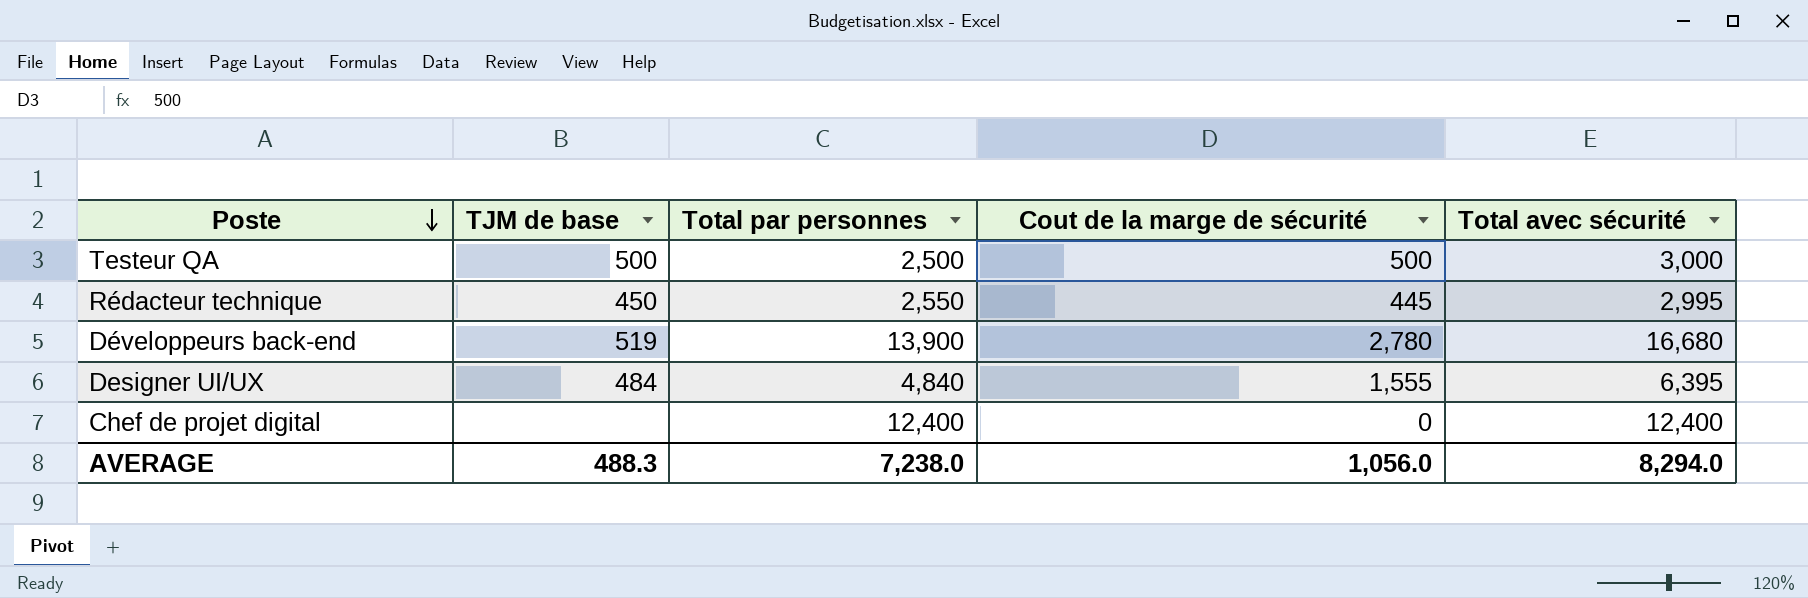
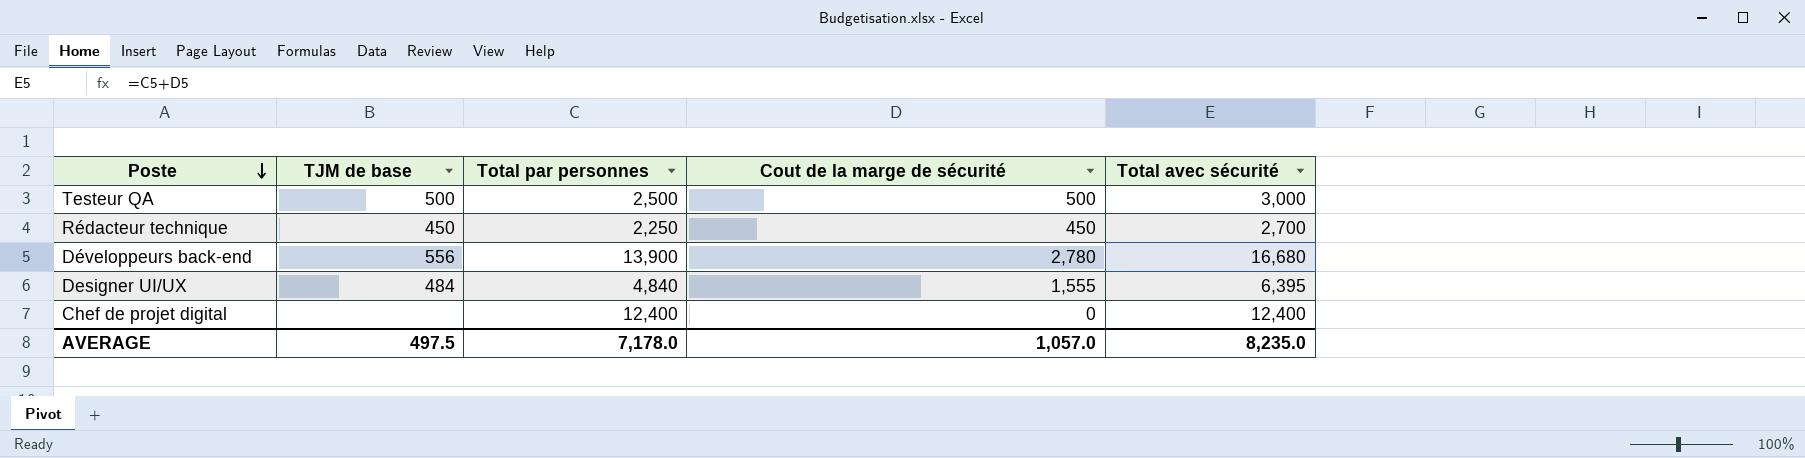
Rédacteur technique | Total par personnes: 2,550 -> 2,250
Rédacteur technique | Cout de la marge de sécurité: 445 -> 450
Rédacteur technique | Total avec sécurité: 2,995 -> 2,700
Développeurs back-end | TJM de base: 519 -> 556
AVERAGE | TJM de base: 488.3 -> 497.5
AVERAGE | Total par personnes: 7,238.0 -> 7,178.0
AVERAGE | Cout de la marge de sécurité: 1,056.0 -> 1,057.0
AVERAGE | Total avec sécurité: 8,294.0 -> 8,235.0

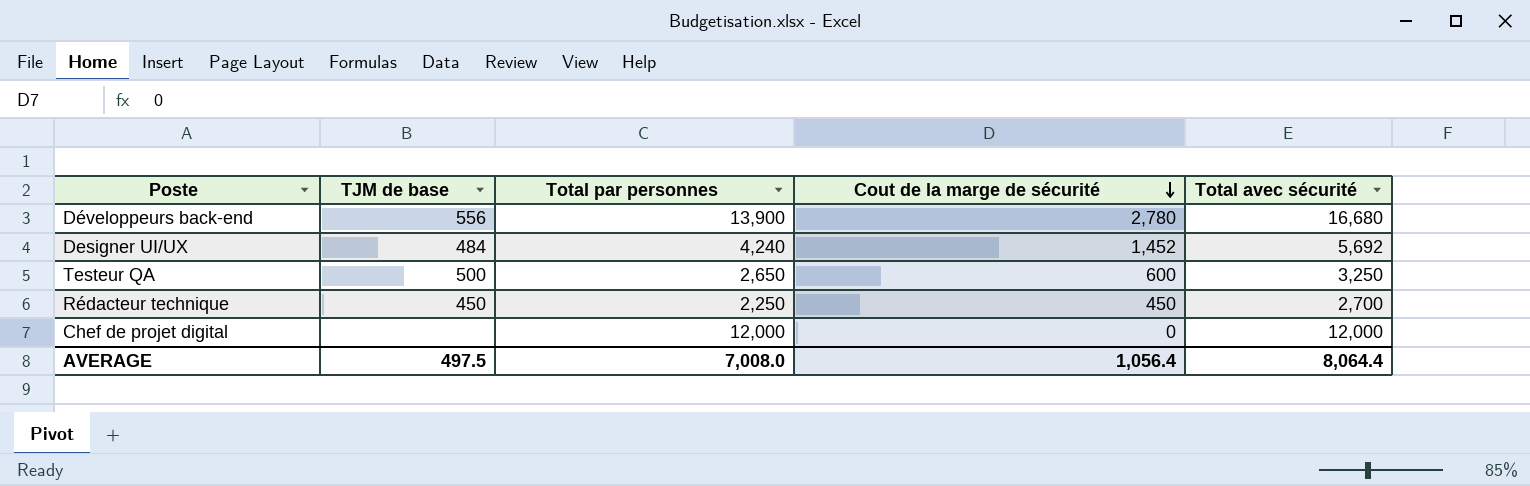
row order: Poste descending -> Cout de la marge de sécurité descending
Designer UI/UX | Total par personnes: 4,840 -> 4,240
Designer UI/UX | Cout de la marge de sécurité: 1,555 -> 1,452
Designer UI/UX | Total avec sécurité: 6,395 -> 5,692
Testeur QA | Total par personnes: 2,500 -> 2,650
Testeur QA | Cout de la marge de sécurité: 500 -> 600
Testeur QA | Total avec sécurité: 3,000 -> 3,250
Chef de projet digital | Total par personnes: 12,400 -> 12,000
Chef de projet digital | Total avec sécurité: 12,400 -> 12,000
AVERAGE | Total par personnes: 7,178.0 -> 7,008.0
AVERAGE | Cout de la marge de sécurité: 1,057.0 -> 1,056.4
AVERAGE | Total avec sécurité: 8,235.0 -> 8,064.4

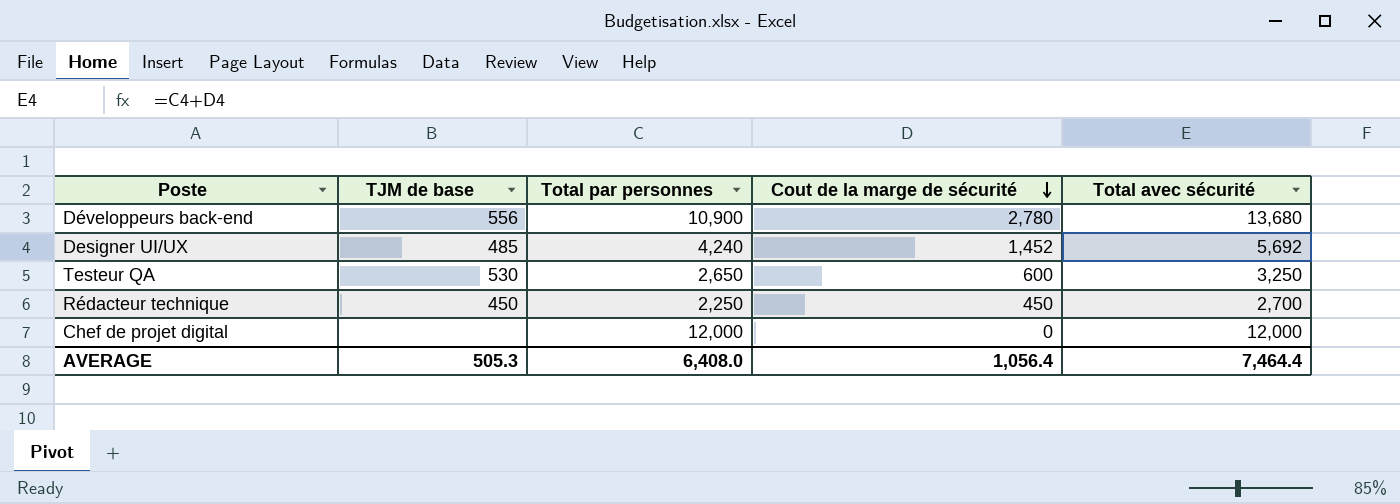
Développeurs back-end | Total par personnes: 13,900 -> 10,900
Développeurs back-end | Total avec sécurité: 16,680 -> 13,680
Designer UI/UX | TJM de base: 484 -> 485
Testeur QA | TJM de base: 500 -> 530
AVERAGE | TJM de base: 497.5 -> 505.3
AVERAGE | Total par personnes: 7,008.0 -> 6,408.0
AVERAGE | Total avec sécurité: 8,064.4 -> 7,464.4

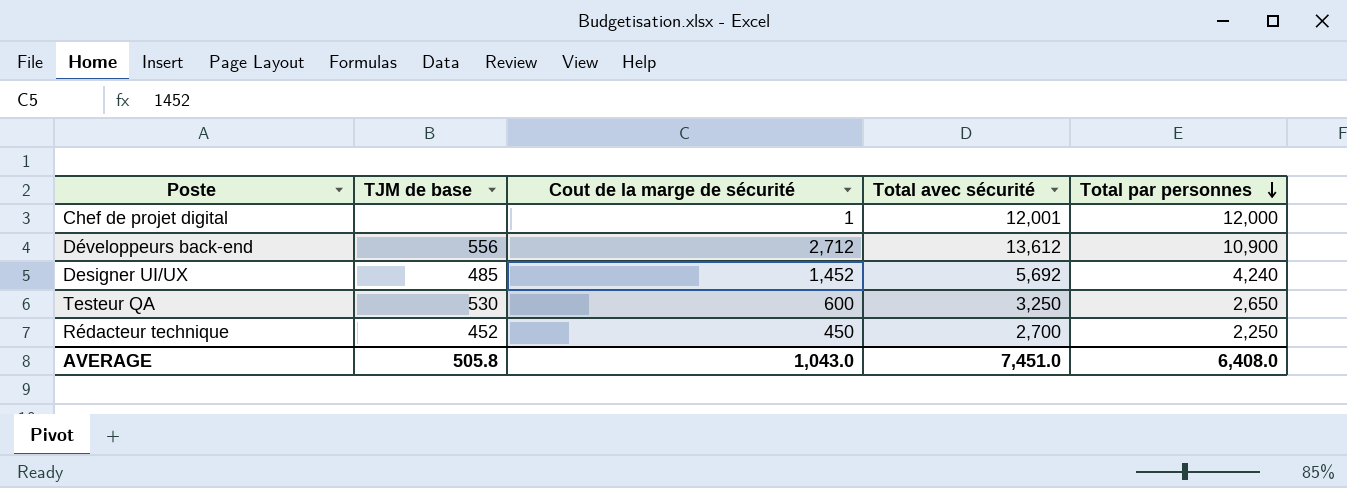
row order: Cout de la marge de sécurité descending -> Total par personnes descending
column Total par personnes | position: 3 -> 5
Chef de projet digital | Cout de la marge de sécurité: 0 -> 1
Chef de projet digital | Total avec sécurité: 12,000 -> 12,001
Développeurs back-end | Cout de la marge de sécurité: 2,780 -> 2,712
Développeurs back-end | Total avec sécurité: 13,680 -> 13,612
Rédacteur technique | TJM de base: 450 -> 452
AVERAGE | TJM de base: 505.3 -> 505.8
AVERAGE | Cout de la marge de sécurité: 1,056.4 -> 1,043.0
AVERAGE | Total avec sécurité: 7,464.4 -> 7,451.0

